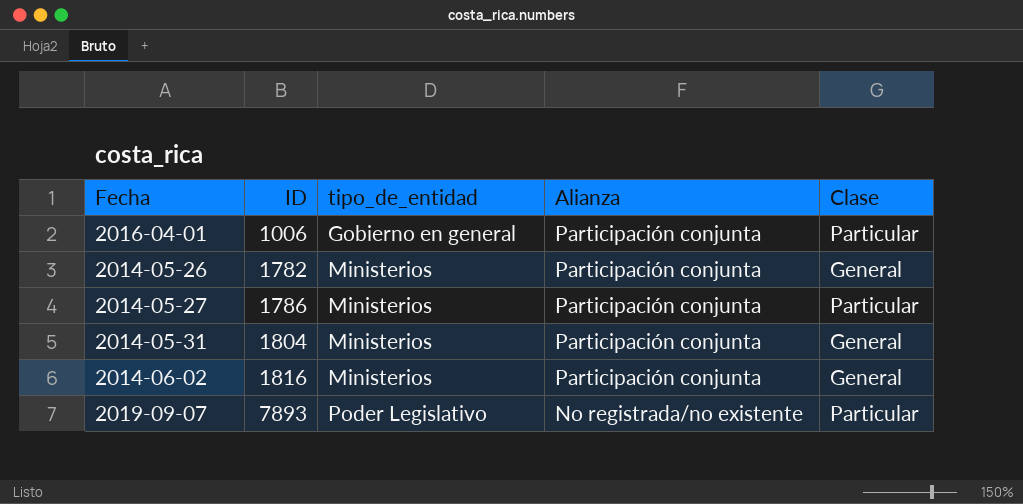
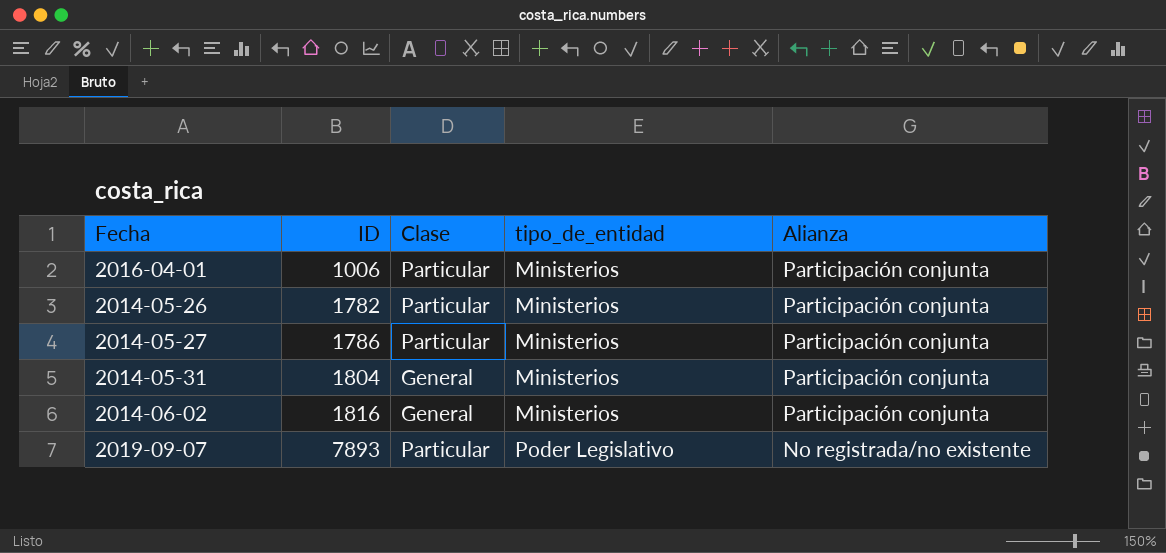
column Clase | position: 5 -> 3
2016-04-01 | tipo_de_entidad: Gobierno en general -> Ministerios
2014-05-26 | Clase: General -> Particular

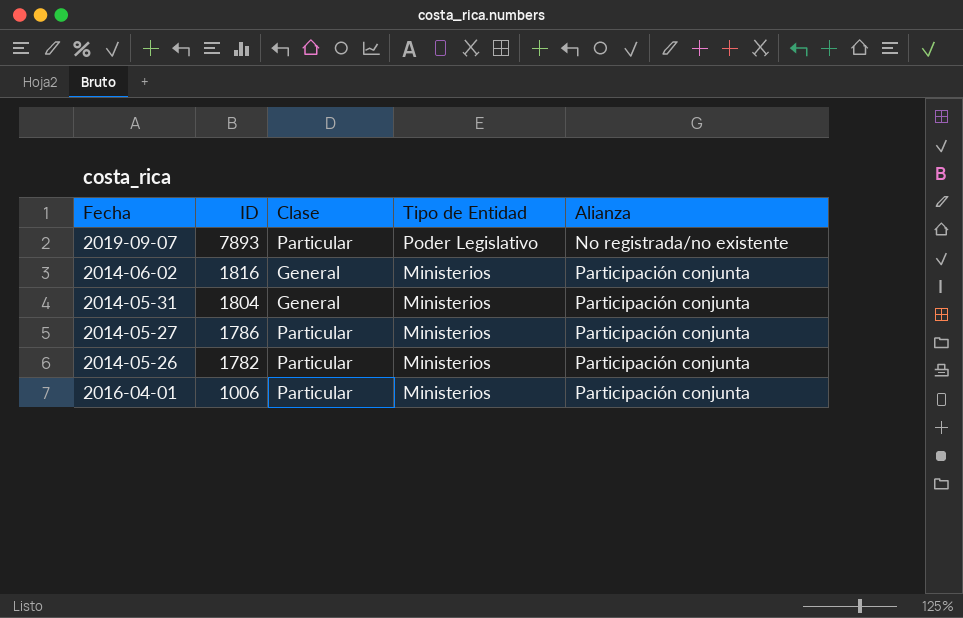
row order: ID ascending -> ID descending
column name: tipo_de_entidad -> Tipo de Entidad

